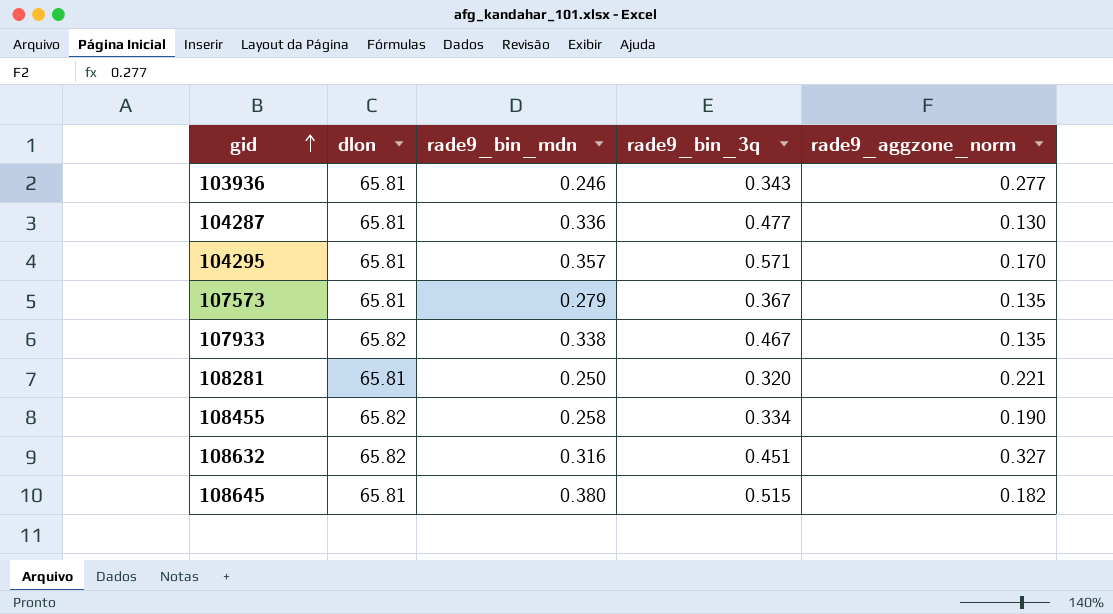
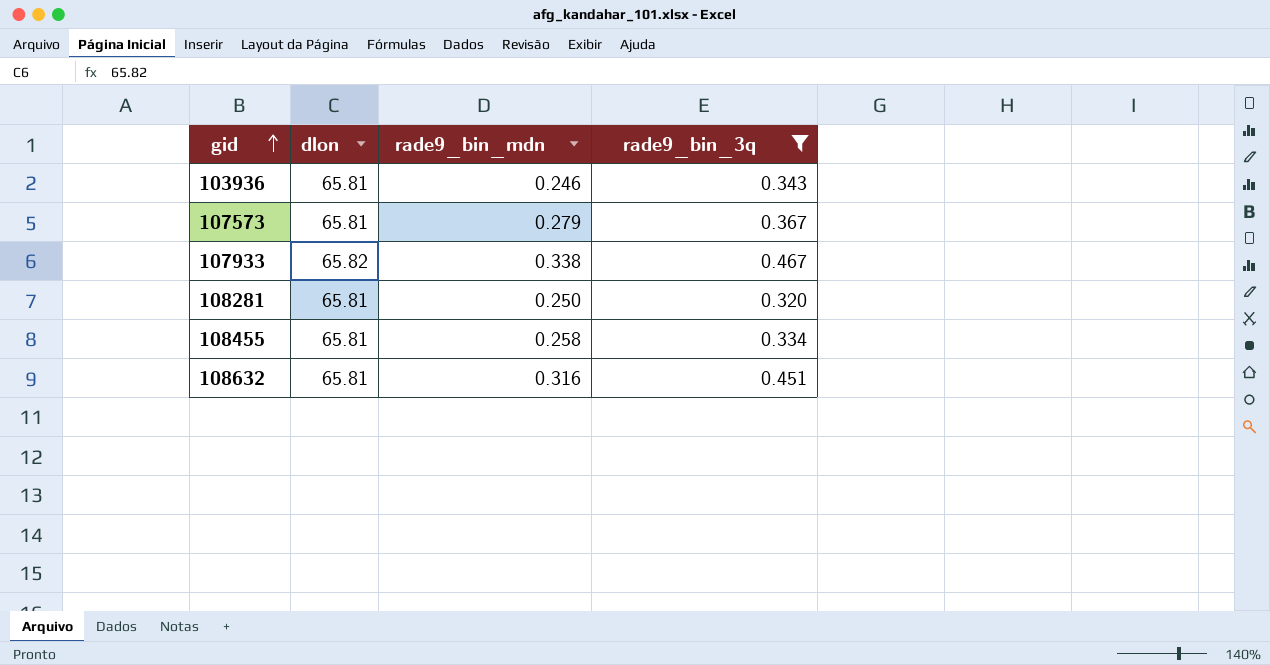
filter: none -> rade9_bin_3q <= 0.467
column rade9_aggzone_norm | position: 5 -> none
108455 | dlon: 65.82 -> 65.81
108632 | dlon: 65.82 -> 65.81

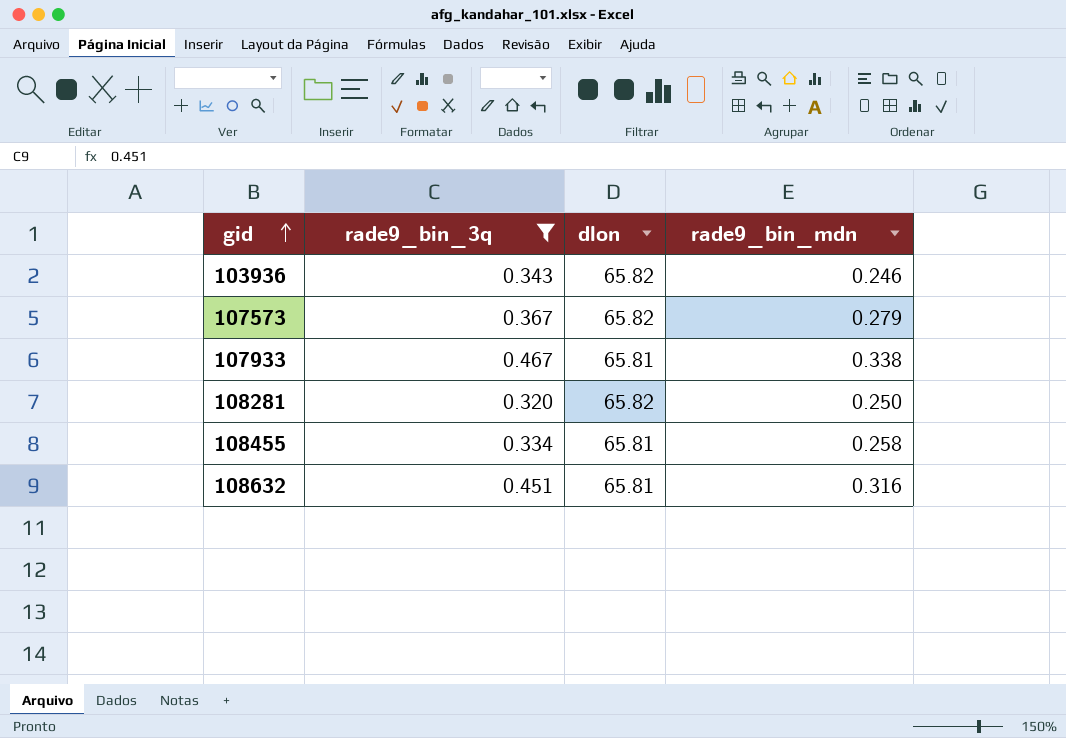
column rade9_bin_3q | position: 4 -> 2
103936 | dlon: 65.81 -> 65.82
107573 | dlon: 65.81 -> 65.82
107933 | dlon: 65.82 -> 65.81
108281 | dlon: 65.81 -> 65.82

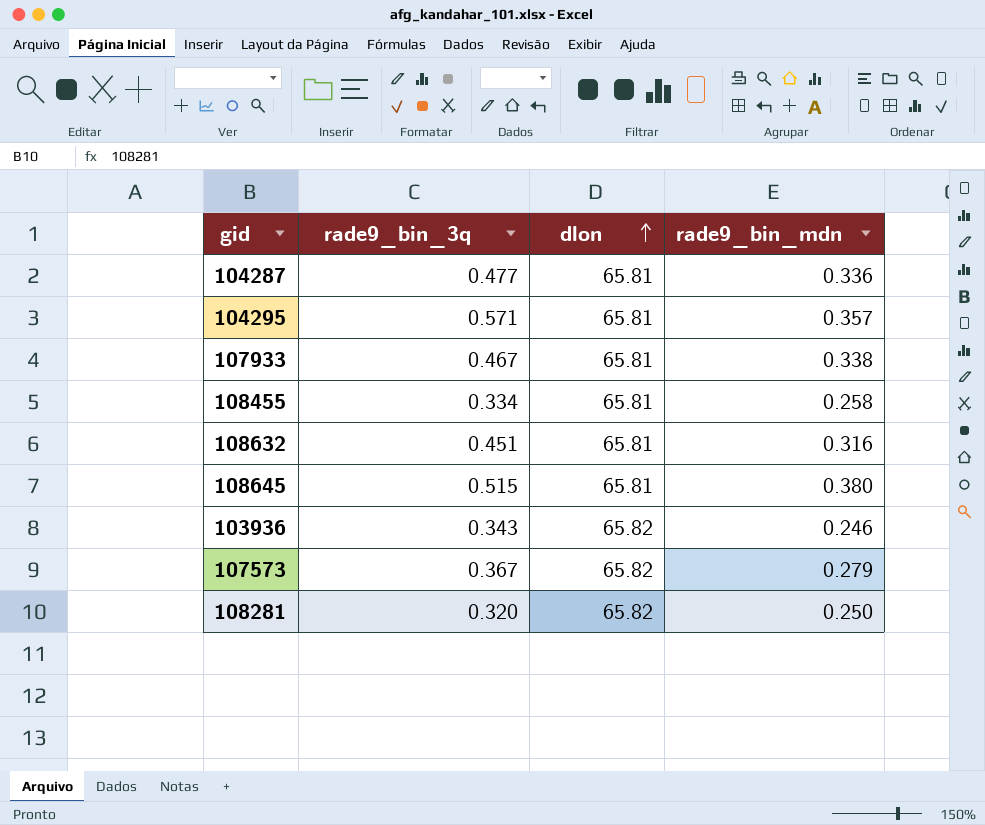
filter: rade9_bin_3q <= 0.467 -> none
row order: gid ascending -> dlon ascending

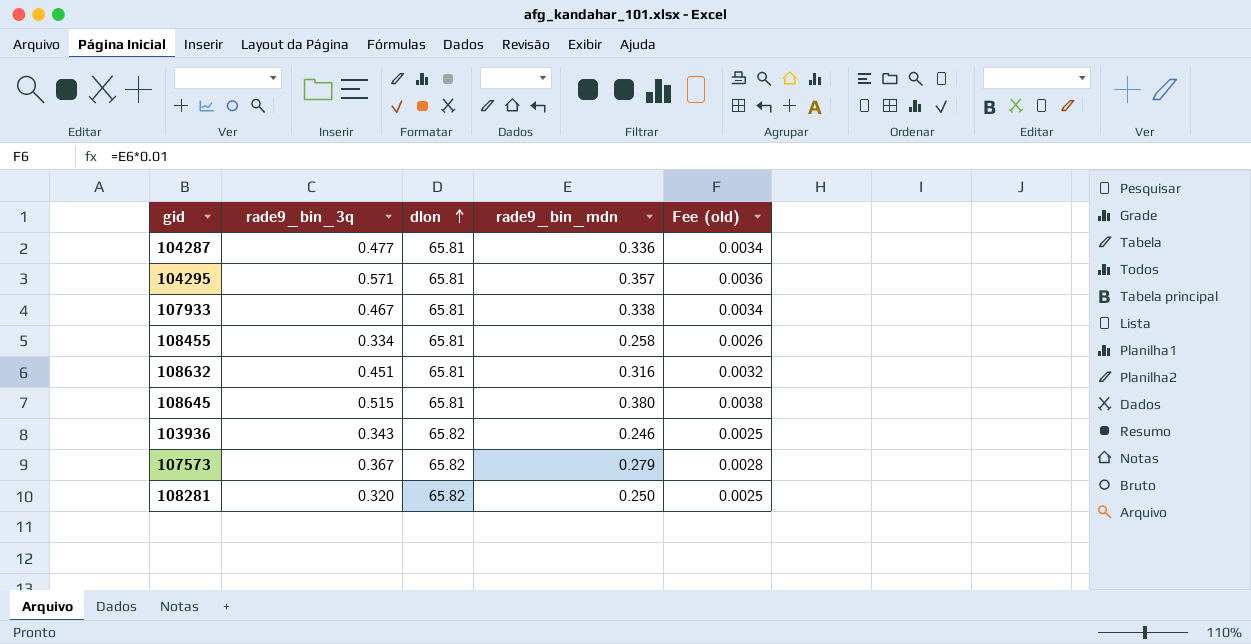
column Fee (old) | formula: none -> [rade9_bin_mdn] * 0.01

